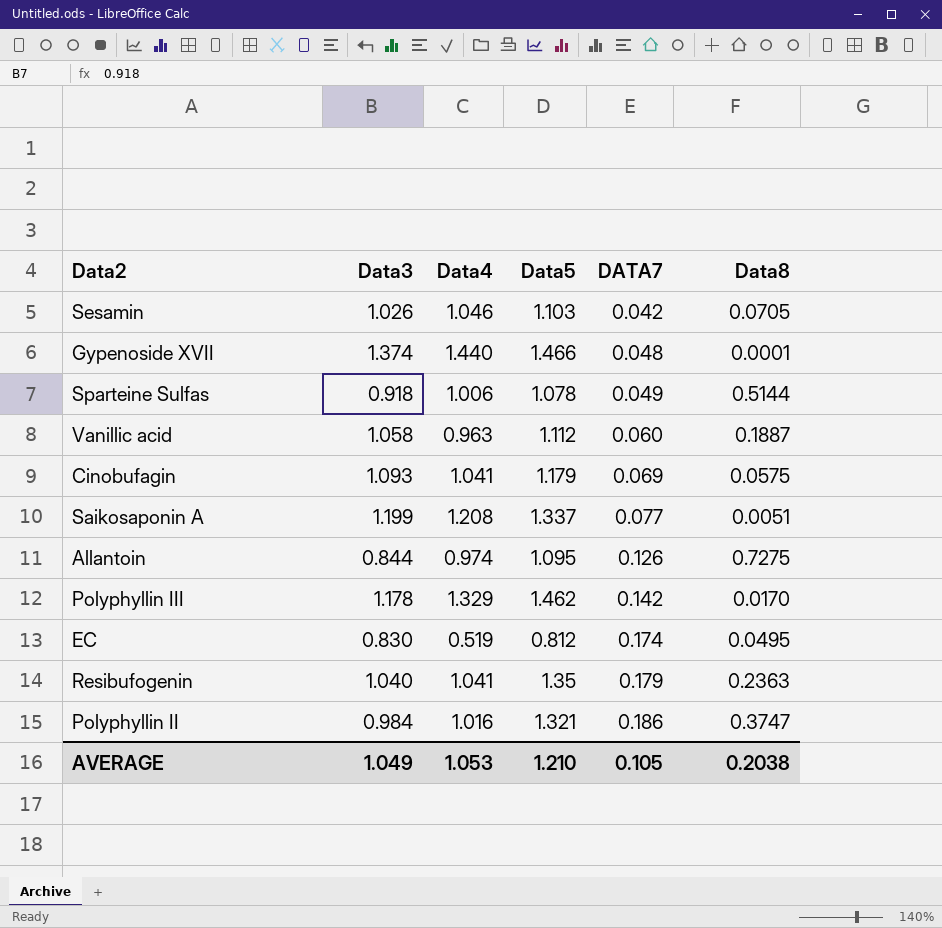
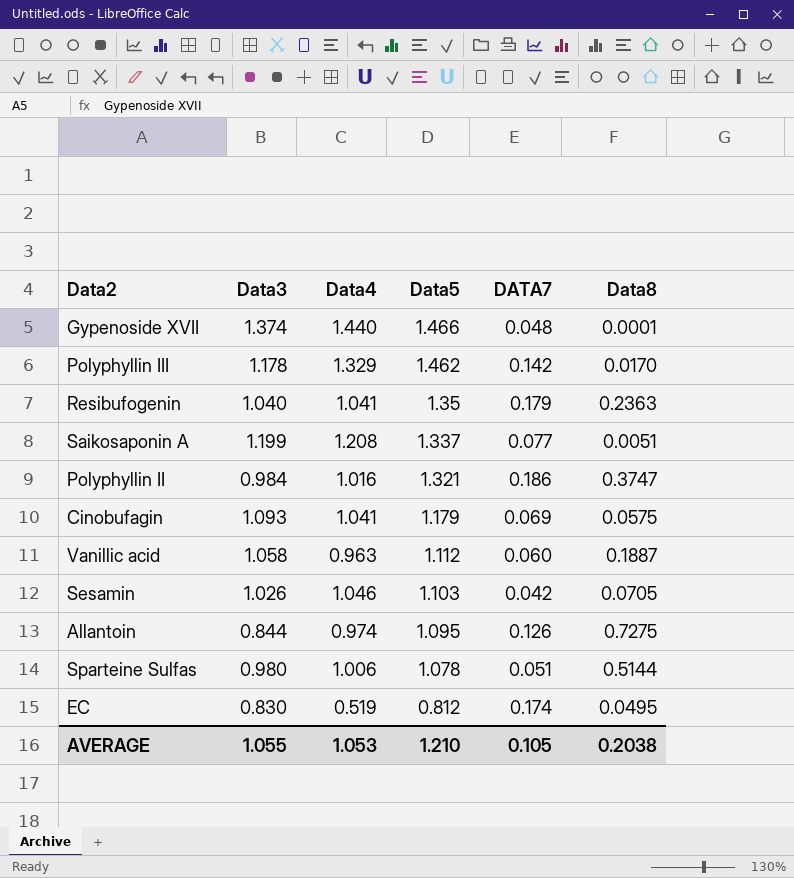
row order: DATA7 ascending -> Data5 descending
Sparteine Sulfas | Data3: 0.918 -> 0.980
Sparteine Sulfas | DATA7: 0.049 -> 0.051
AVERAGE | Data3: 1.049 -> 1.055

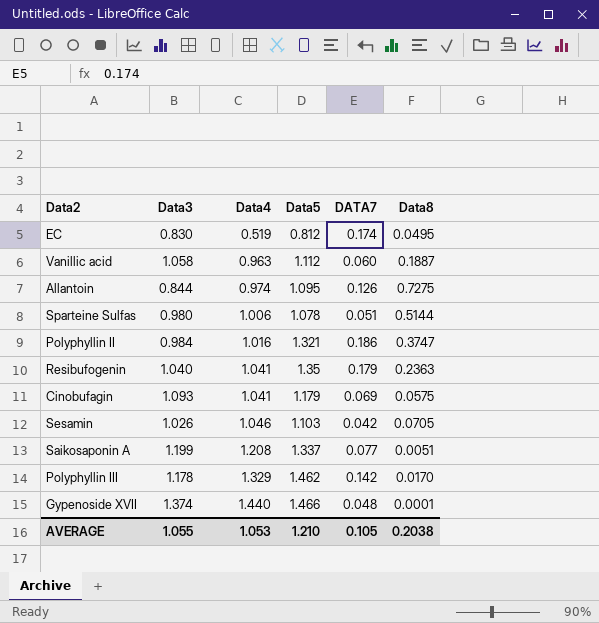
row order: Data5 descending -> Data4 ascending

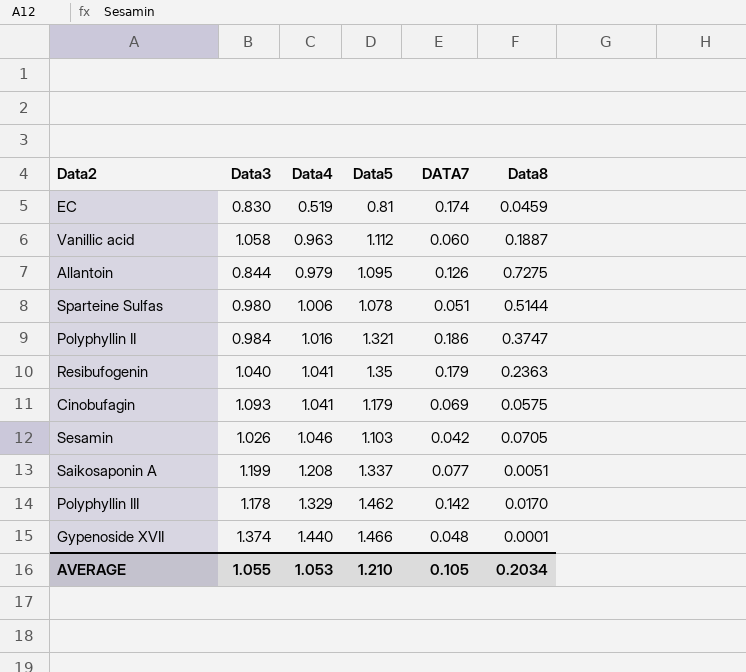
EC | Data5: 0.812 -> 0.81
EC | Data8: 0.0495 -> 0.0459
Allantoin | Data4: 0.974 -> 0.979
AVERAGE | Data8: 0.2038 -> 0.2034

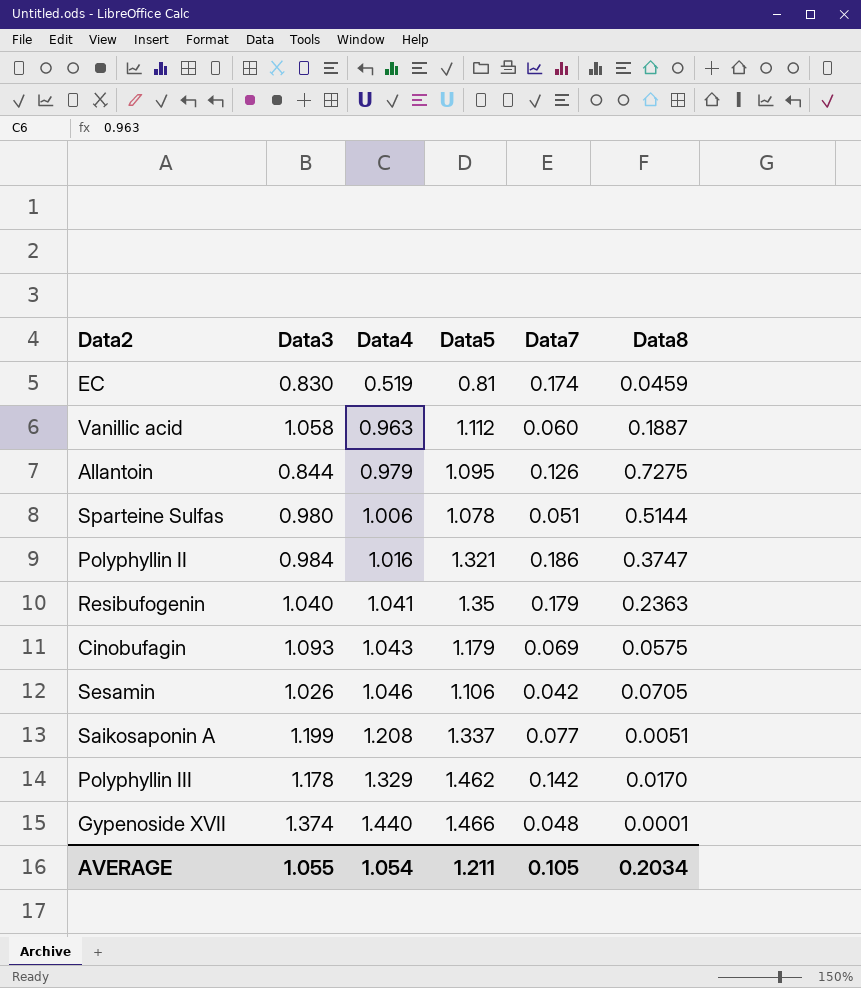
column name: DATA7 -> Data7
Cinobufagin | Data4: 1.041 -> 1.043
Sesamin | Data5: 1.103 -> 1.106
AVERAGE | Data4: 1.053 -> 1.054
AVERAGE | Data5: 1.210 -> 1.211

